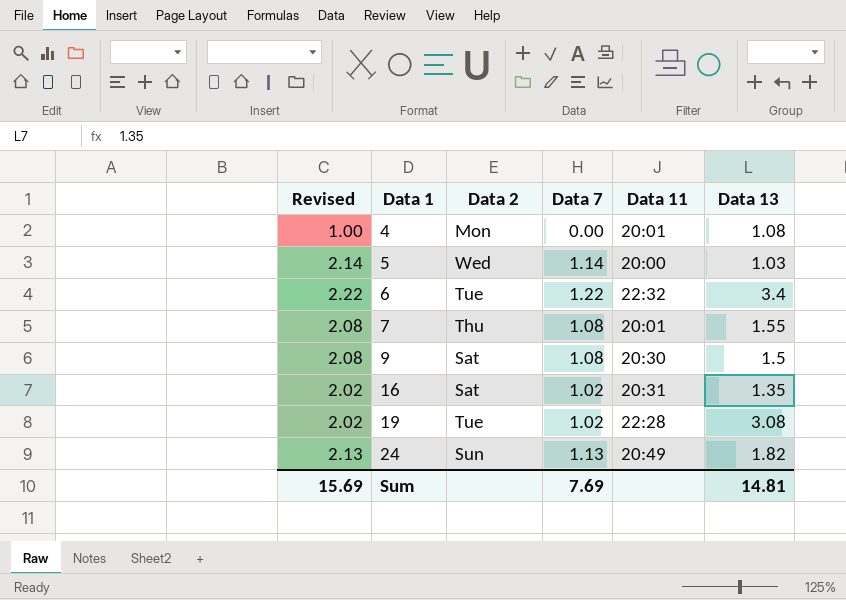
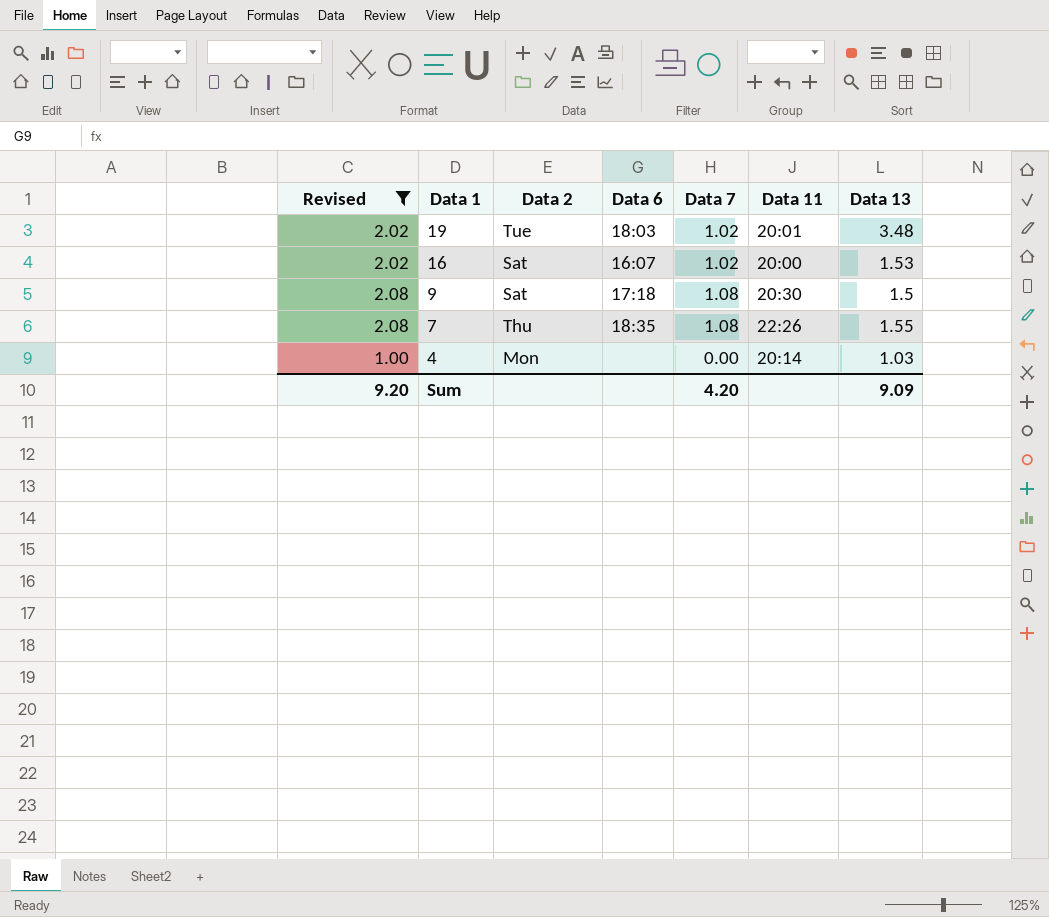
filter: none -> Revised <= 2.08
row order: Data 1 ascending -> Data 1 descending
column Data 6 | position: none -> 4
19 | Data 11: 22:28 -> 20:01
19 | Data 13: 3.08 -> 3.48
16 | Data 11: 20:31 -> 20:00
16 | Data 13: 1.35 -> 1.53
7 | Data 11: 20:01 -> 22:26
4 | Data 11: 20:01 -> 20:14
4 | Data 13: 1.08 -> 1.03
Sum | Revised: 15.69 -> 9.20
Sum | Data 7: 7.69 -> 4.20
Sum | Data 13: 14.81 -> 9.09

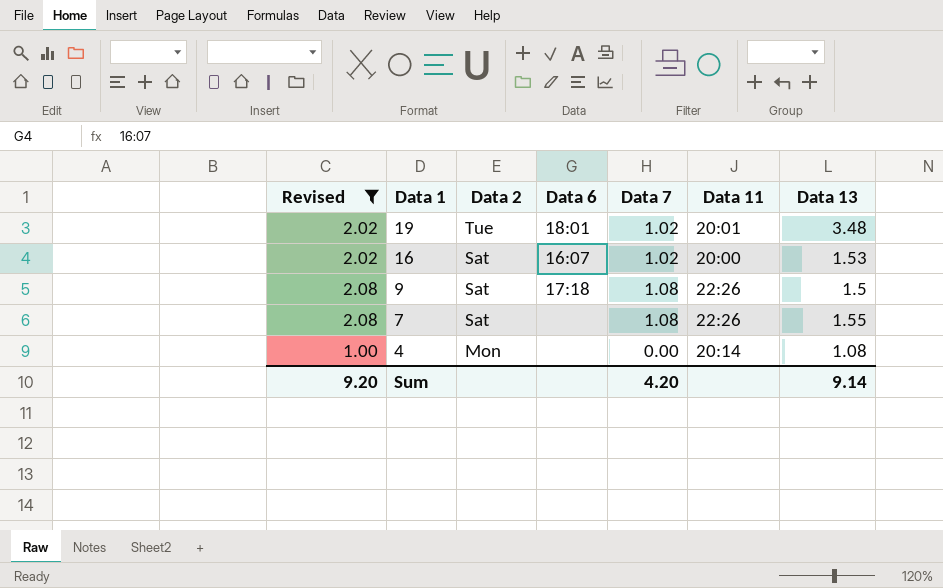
19 | Data 6: 18:03 -> 18:01
9 | Data 11: 20:30 -> 22:26
7 | Data 2: Thu -> Sat
7 | Data 6: 18:35 -> none
4 | Data 13: 1.03 -> 1.08
Sum | Data 13: 9.09 -> 9.14

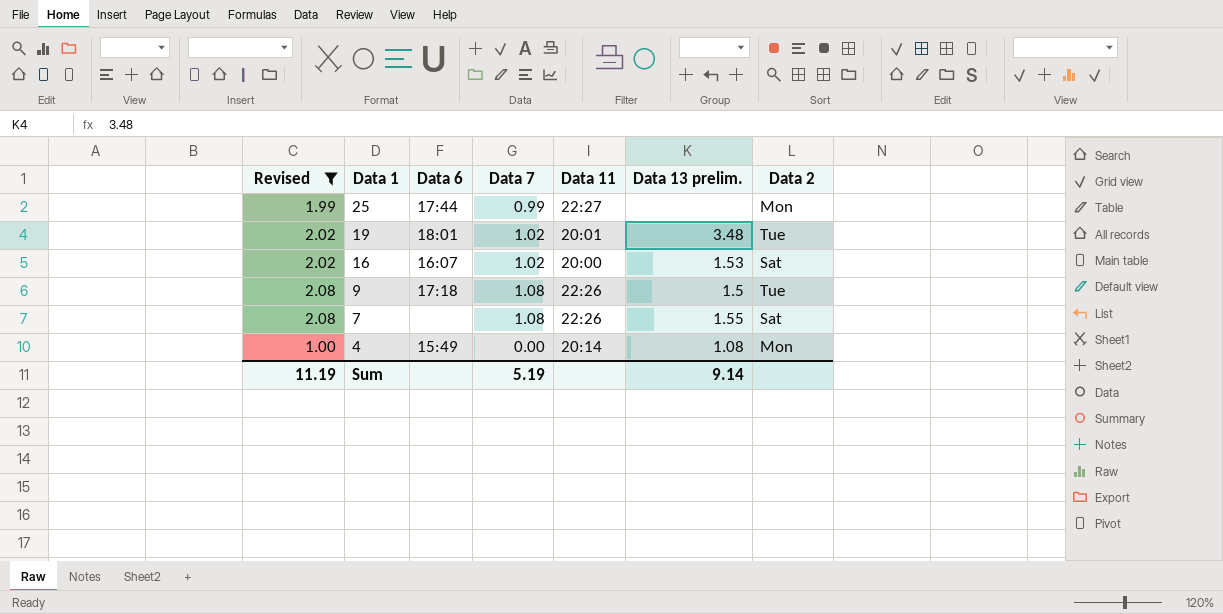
column name: Data 13 -> Data 13 prelim.
column Data 2 | position: 3 -> 7
row 25: none -> 1.99 | 17:44 | 0.99 | 22:27 | none | Mon
9 | Data 2: Sat -> Tue
4 | Data 6: none -> 15:49
Sum | Revised: 9.20 -> 11.19
Sum | Data 7: 4.20 -> 5.19

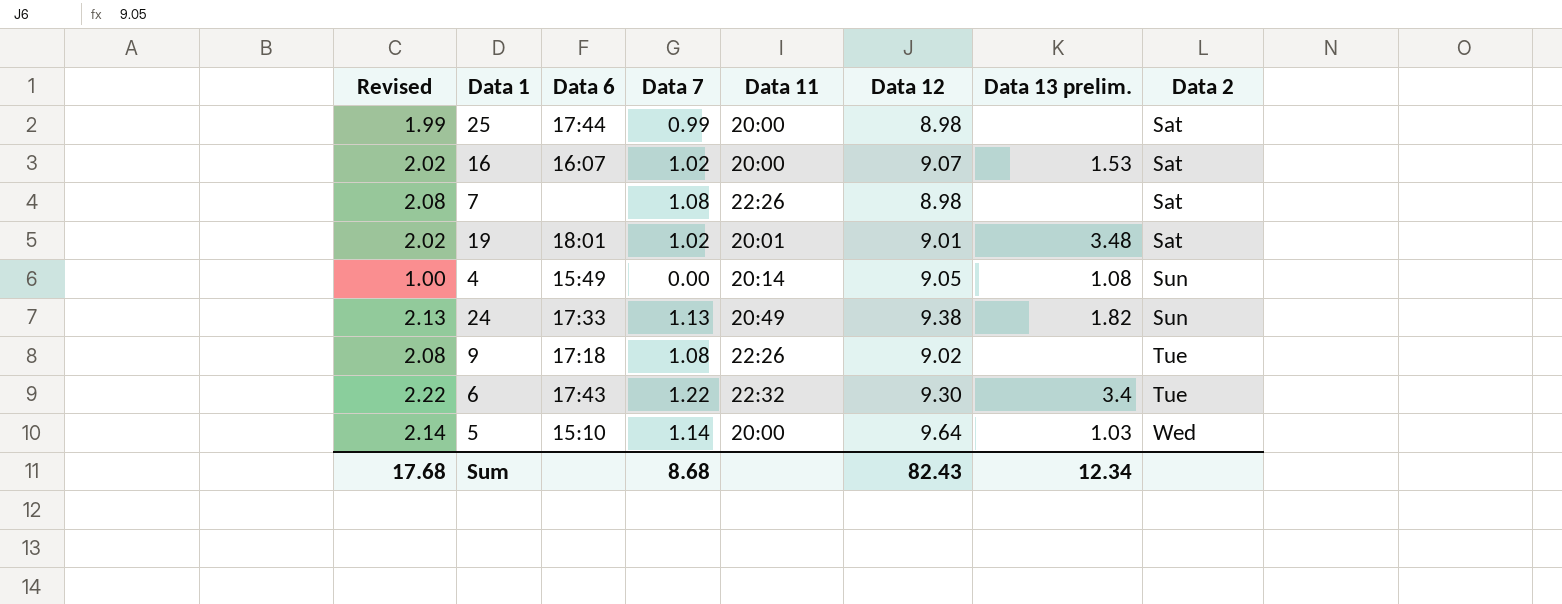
filter: Revised <= 2.08 -> none
row order: Data 1 descending -> Data 2 ascending
column Data 12 | position: none -> 6
25 | Data 11: 22:27 -> 20:00
25 | Data 2: Mon -> Sat
7 | Data 13 prelim.: 1.55 -> none
19 | Data 2: Tue -> Sat
4 | Data 2: Mon -> Sun
9 | Data 13 prelim.: 1.5 -> none
Sum | Revised: 11.19 -> 17.68
Sum | Data 7: 5.19 -> 8.68
Sum | Data 13 prelim.: 9.14 -> 12.34

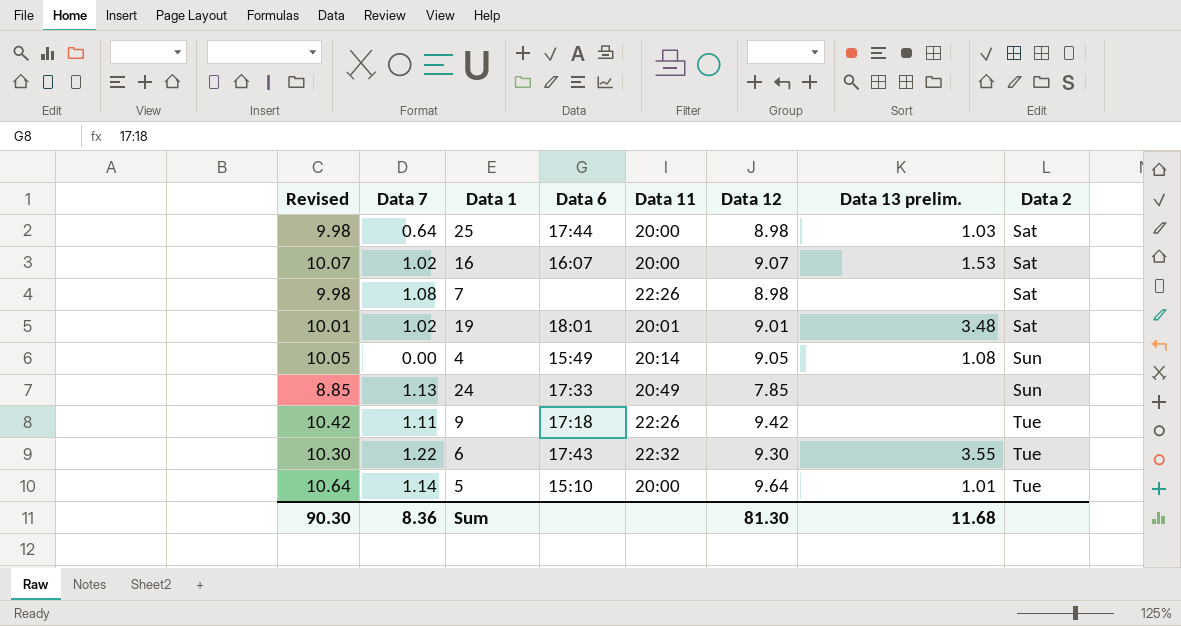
column Revised | formula: [Data 7] + 1 -> [Data 12] + 1
column Data 7 | position: 4 -> 2
25 | Data 7: 0.99 -> 0.64
25 | Data 13 prelim.: none -> 1.03
24 | Data 12: 9.38 -> 7.85
24 | Data 13 prelim.: 1.82 -> none
9 | Data 7: 1.08 -> 1.11
9 | Data 12: 9.02 -> 9.42
6 | Data 13 prelim.: 3.4 -> 3.55
5 | Data 13 prelim.: 1.03 -> 1.01
5 | Data 2: Wed -> Tue
Sum | Revised: 17.68 -> 90.30
Sum | Data 7: 8.68 -> 8.36
Sum | Data 12: 82.43 -> 81.30
Sum | Data 13 prelim.: 12.34 -> 11.68

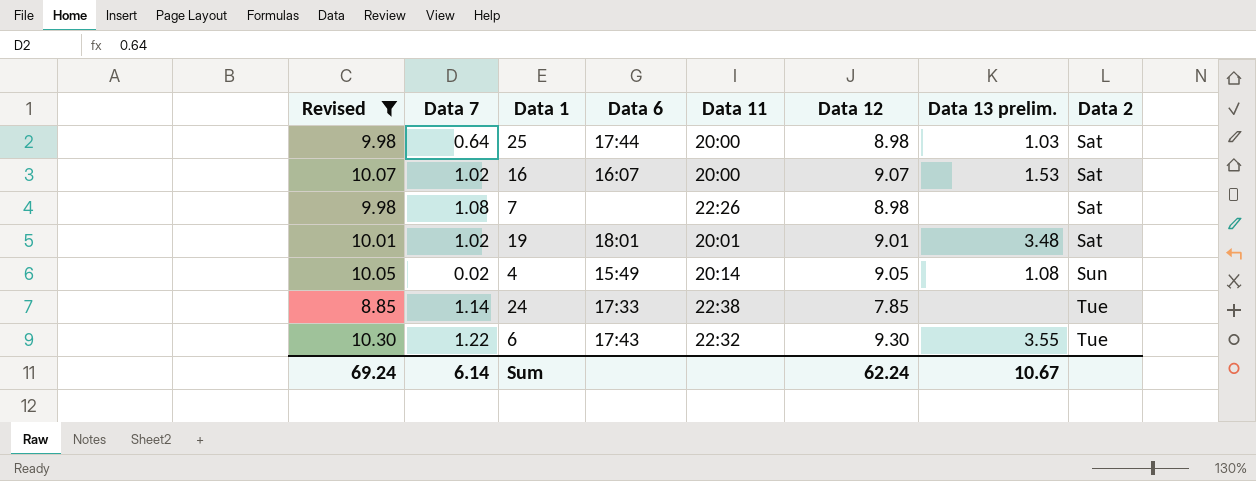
filter: none -> Revised <= 10.30
4 | Data 7: 0.00 -> 0.02
24 | Data 7: 1.13 -> 1.14
24 | Data 11: 20:49 -> 22:38
24 | Data 2: Sun -> Tue
Sum | Revised: 90.30 -> 69.24
Sum | Data 7: 8.36 -> 6.14
Sum | Data 12: 81.30 -> 62.24
Sum | Data 13 prelim.: 11.68 -> 10.67

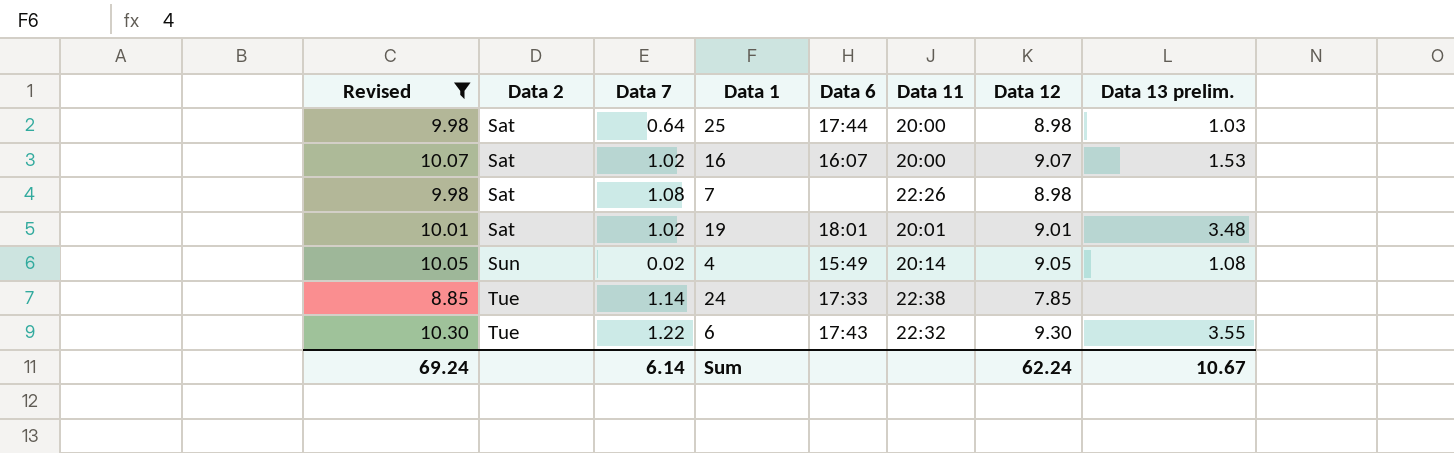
column Data 2 | position: 8 -> 2

